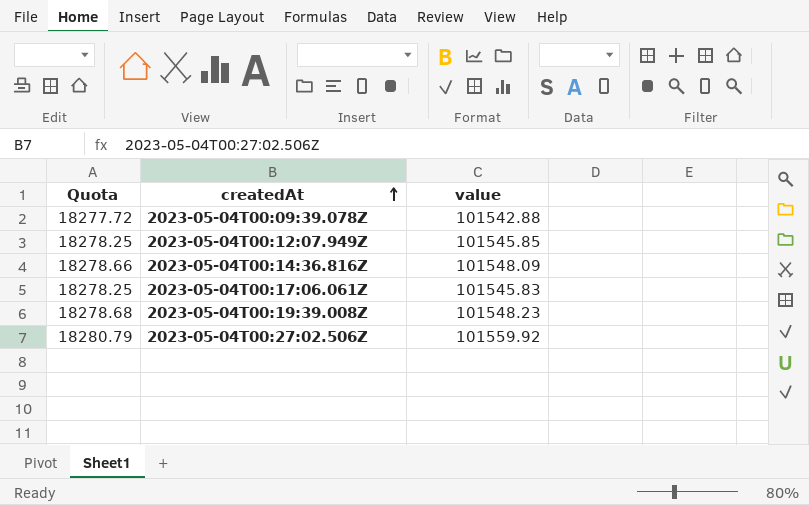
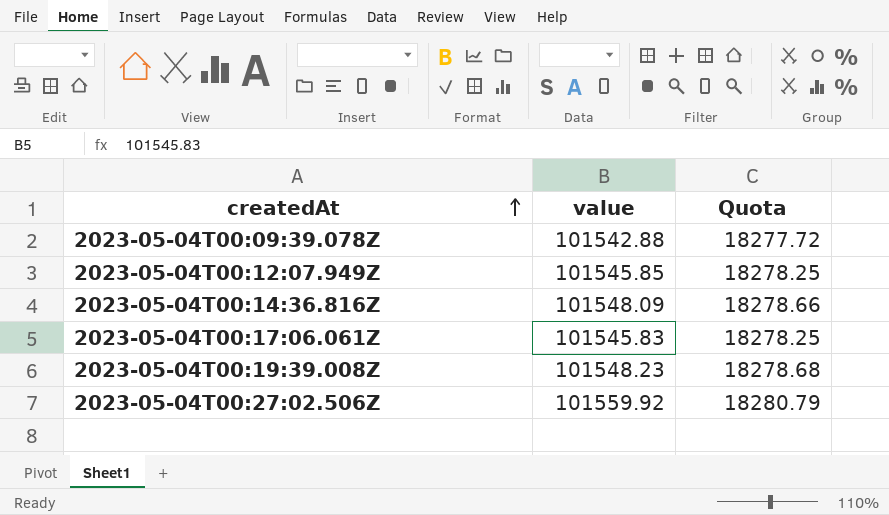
column Quota | position: 1 -> 3

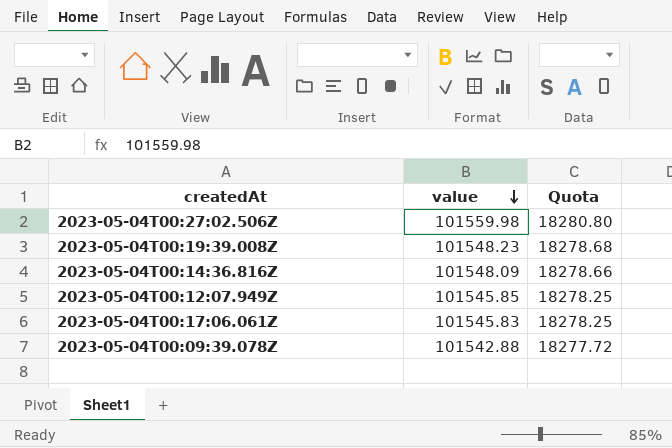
row order: createdAt ascending -> value descending
2023-05-04T00:27:02.506Z | value: 101559.92 -> 101559.98
2023-05-04T00:27:02.506Z | Quota: 18280.79 -> 18280.80

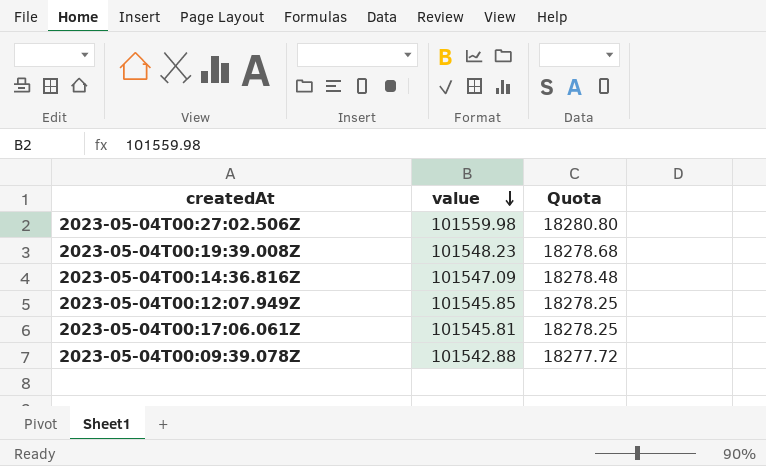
2023-05-04T00:14:36.816Z | value: 101548.09 -> 101547.09
2023-05-04T00:14:36.816Z | Quota: 18278.66 -> 18278.48
2023-05-04T00:17:06.061Z | value: 101545.83 -> 101545.81

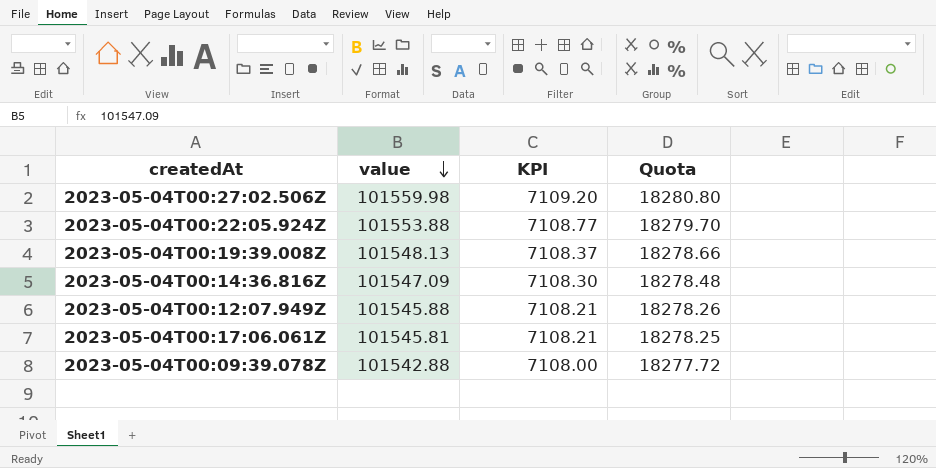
column KPI | formula: none -> [value] * 0.07
row 2023-05-04T00:22:05.924Z: none -> 101553.88 | 7108.77 | 18279.70
2023-05-04T00:19:39.008Z | value: 101548.23 -> 101548.13
2023-05-04T00:19:39.008Z | Quota: 18278.68 -> 18278.66
2023-05-04T00:12:07.949Z | value: 101545.85 -> 101545.88
2023-05-04T00:12:07.949Z | Quota: 18278.25 -> 18278.26

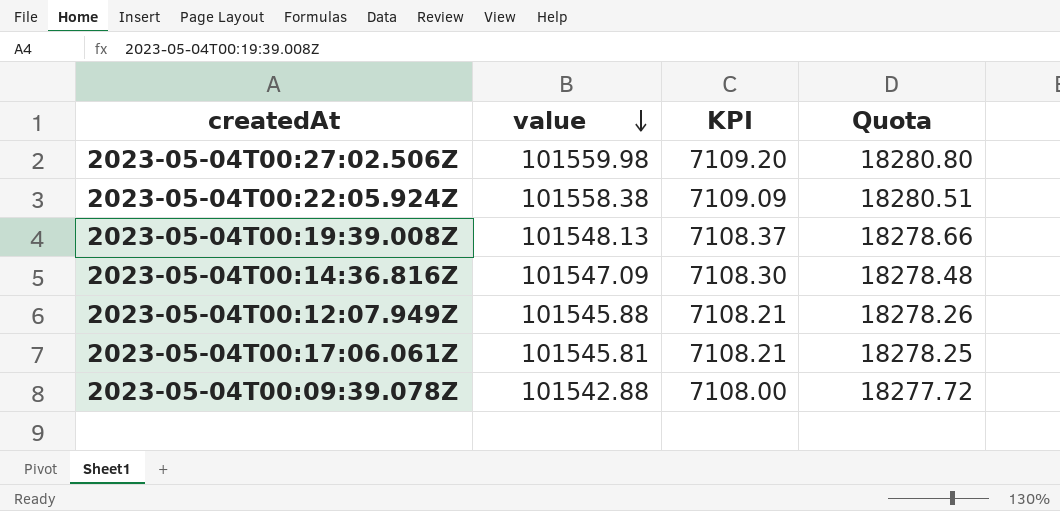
2023-05-04T00:22:05.924Z | value: 101553.88 -> 101558.38
2023-05-04T00:22:05.924Z | KPI: 7108.77 -> 7109.09
2023-05-04T00:22:05.924Z | Quota: 18279.70 -> 18280.51

